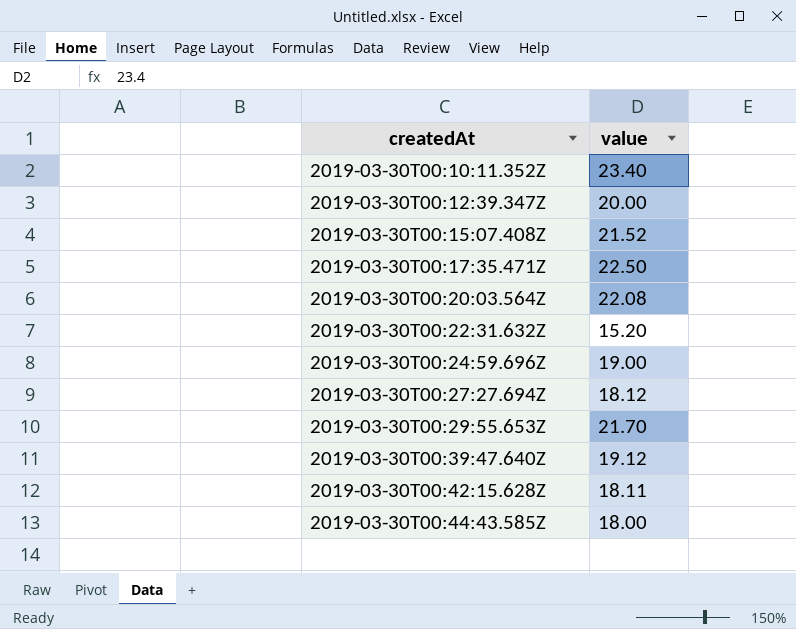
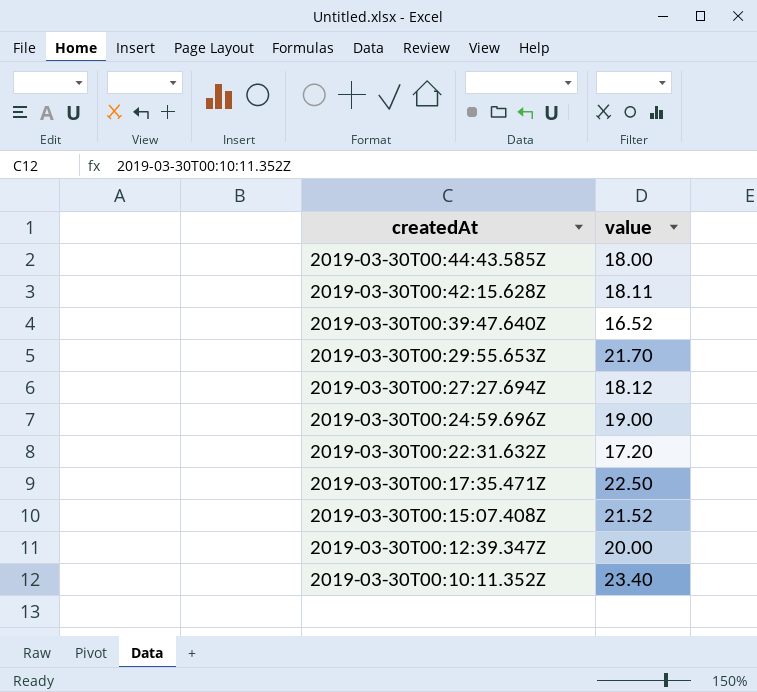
row order: createdAt ascending -> createdAt descending
row 2019-03-30T00:20:03.564Z: 22.08 -> none
2019-03-30T00:39:47.640Z | value: 19.12 -> 16.52
2019-03-30T00:22:31.632Z | value: 15.20 -> 17.20

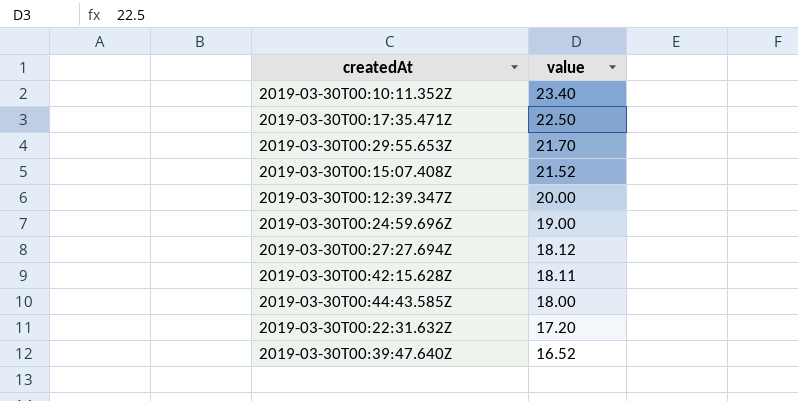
row order: createdAt descending -> value descending

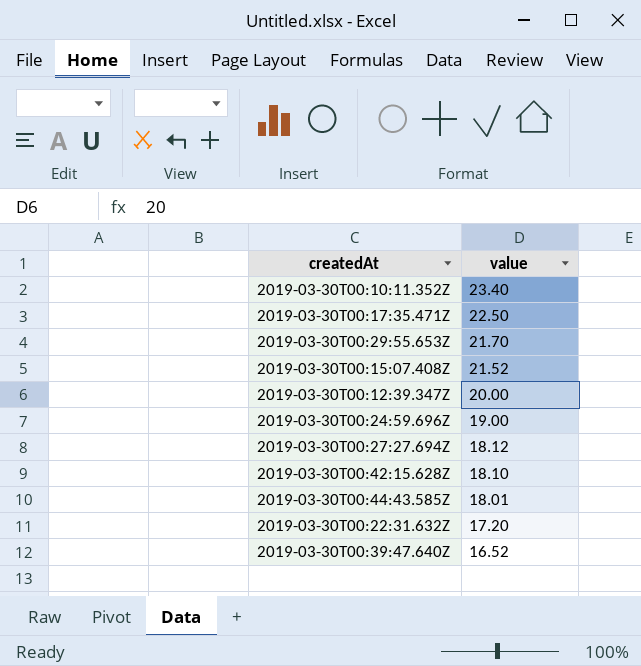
2019-03-30T00:42:15.628Z | value: 18.11 -> 18.10
2019-03-30T00:44:43.585Z | value: 18.00 -> 18.01

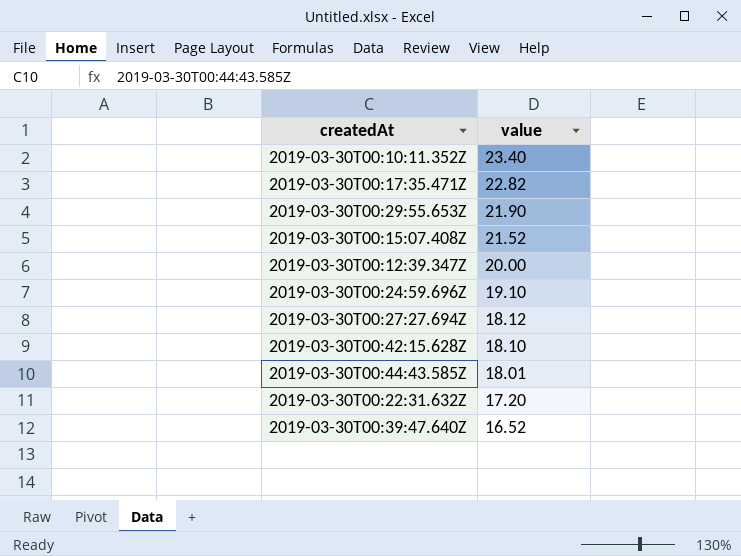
2019-03-30T00:17:35.471Z | value: 22.50 -> 22.82
2019-03-30T00:29:55.653Z | value: 21.70 -> 21.90
2019-03-30T00:24:59.696Z | value: 19.00 -> 19.10

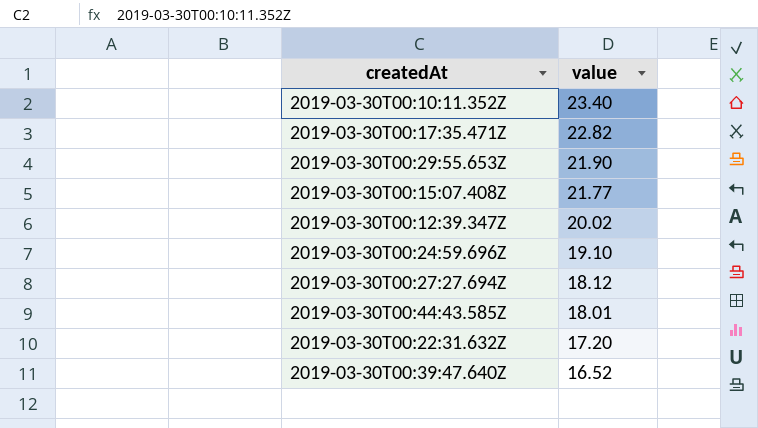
row 2019-03-30T00:42:15.628Z: 18.10 -> none
2019-03-30T00:15:07.408Z | value: 21.52 -> 21.77
2019-03-30T00:12:39.347Z | value: 20.00 -> 20.02

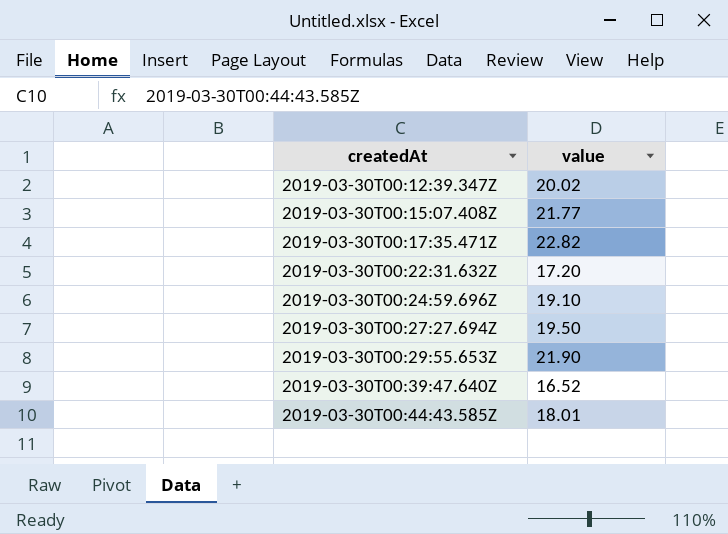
row order: value descending -> createdAt ascending
row 2019-03-30T00:10:11.352Z: 23.40 -> none
2019-03-30T00:27:27.694Z | value: 18.12 -> 19.50

